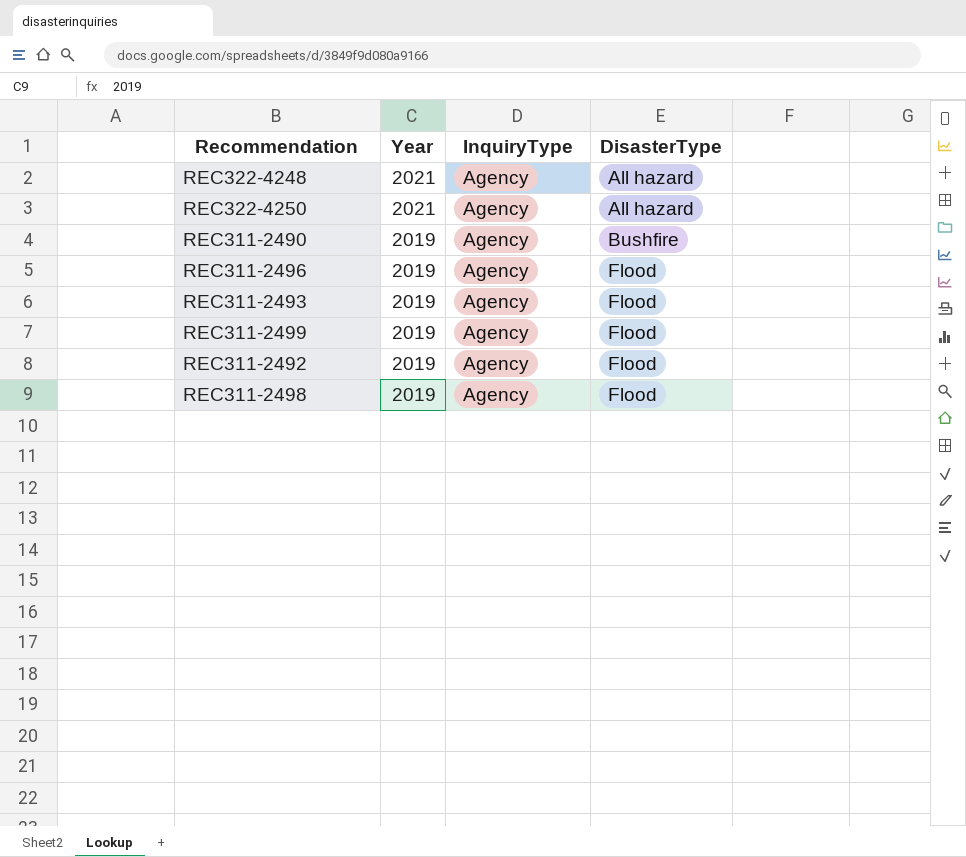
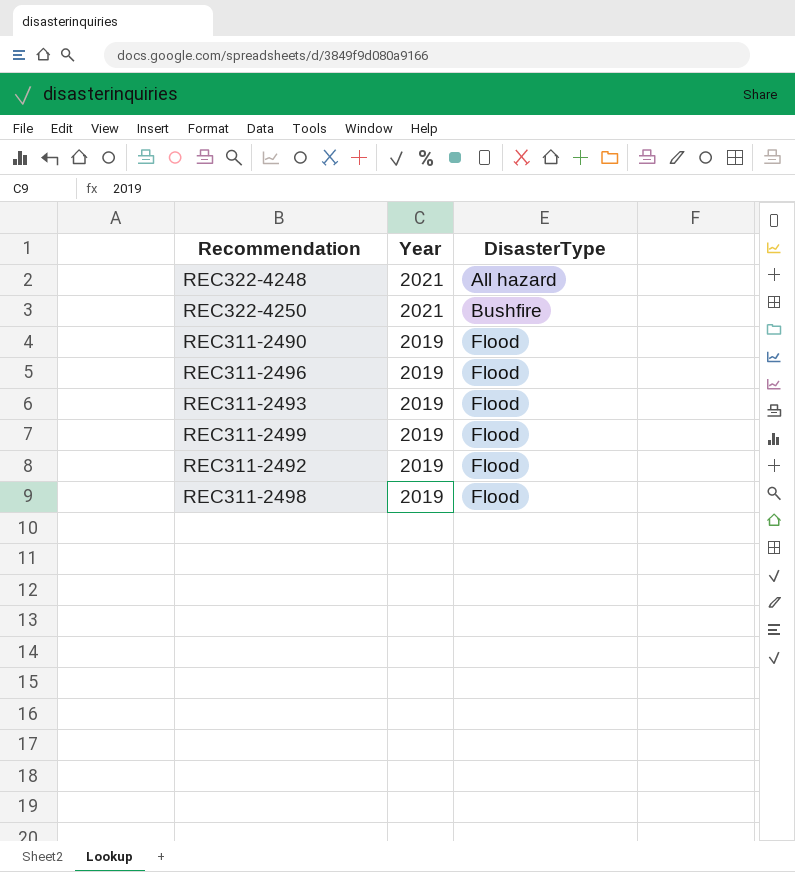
column InquiryType | position: 3 -> none
REC322-4250 | DisasterType: All hazard -> Bushfire
REC311-2490 | DisasterType: Bushfire -> Flood

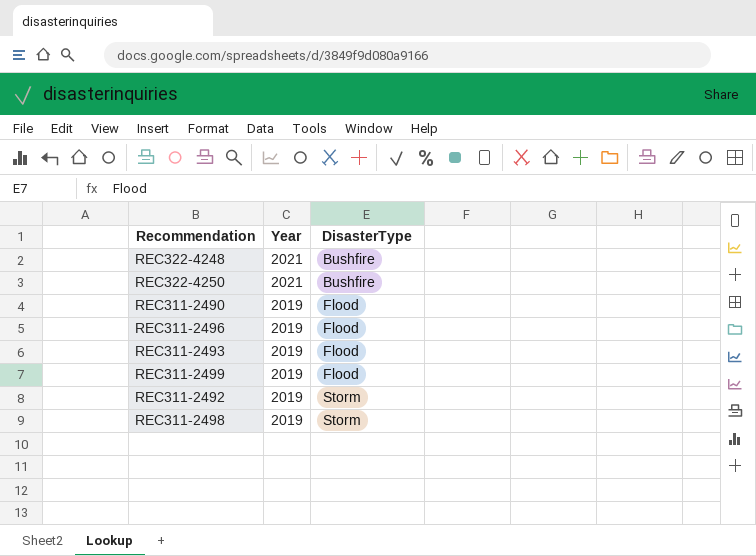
REC322-4248 | DisasterType: All hazard -> Bushfire
REC311-2492 | DisasterType: Flood -> Storm
REC311-2498 | DisasterType: Flood -> Storm

